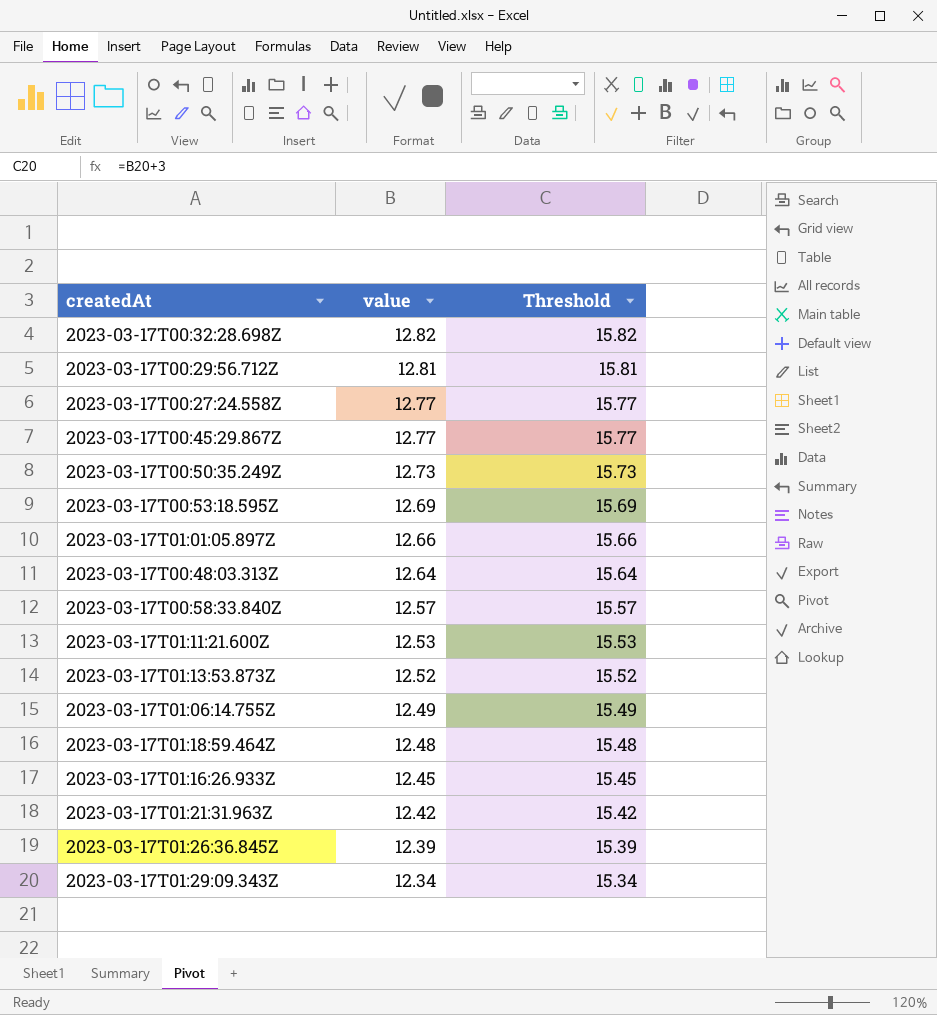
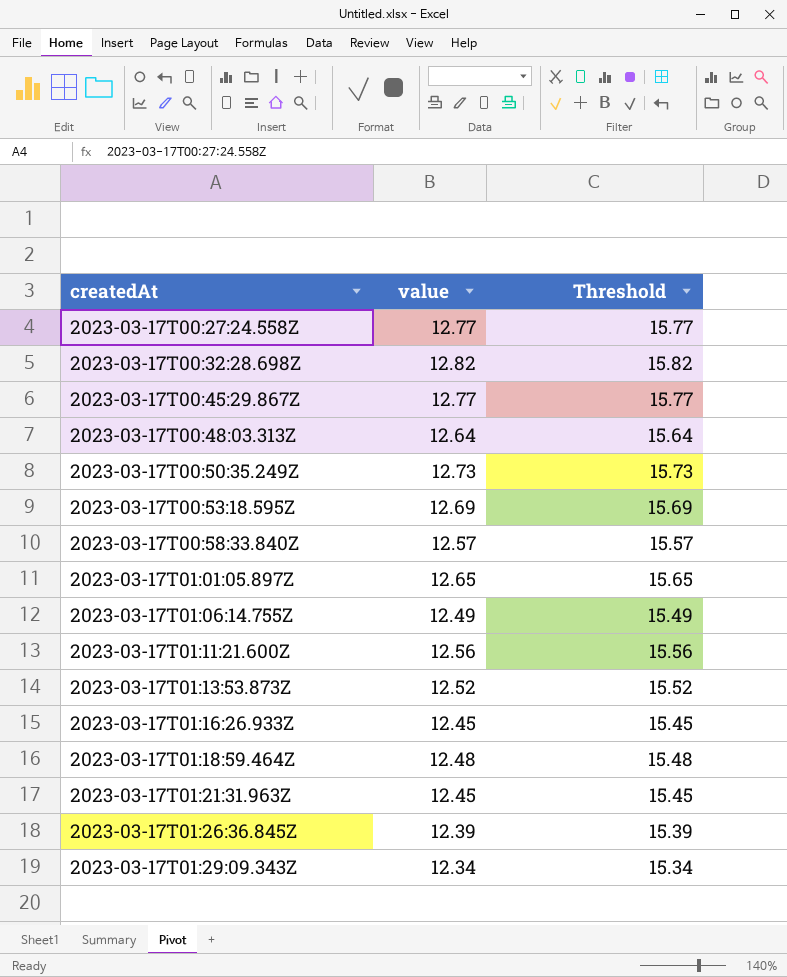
row order: value descending -> createdAt ascending
row 2023-03-17T00:29:56.712Z: 12.81 | 15.81 -> none
2023-03-17T01:01:05.897Z | value: 12.66 -> 12.65
2023-03-17T01:01:05.897Z | Threshold: 15.66 -> 15.65
2023-03-17T01:11:21.600Z | value: 12.53 -> 12.56
2023-03-17T01:11:21.600Z | Threshold: 15.53 -> 15.56
2023-03-17T01:21:31.963Z | value: 12.42 -> 12.45
2023-03-17T01:21:31.963Z | Threshold: 15.42 -> 15.45

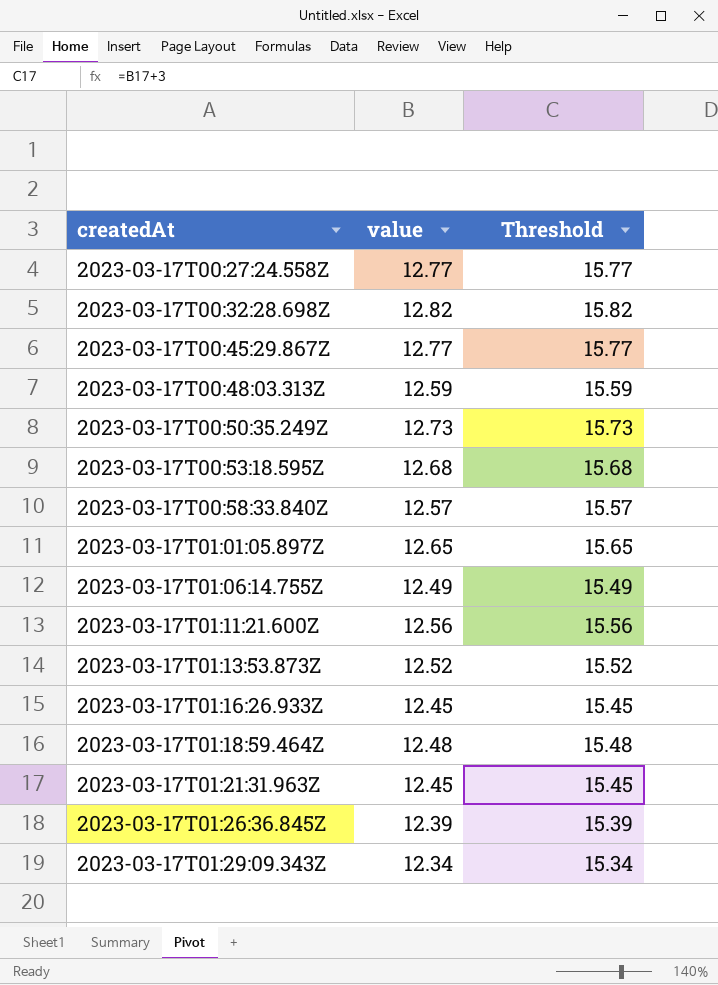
2023-03-17T00:48:03.313Z | value: 12.64 -> 12.59
2023-03-17T00:48:03.313Z | Threshold: 15.64 -> 15.59
2023-03-17T00:53:18.595Z | value: 12.69 -> 12.68
2023-03-17T00:53:18.595Z | Threshold: 15.69 -> 15.68

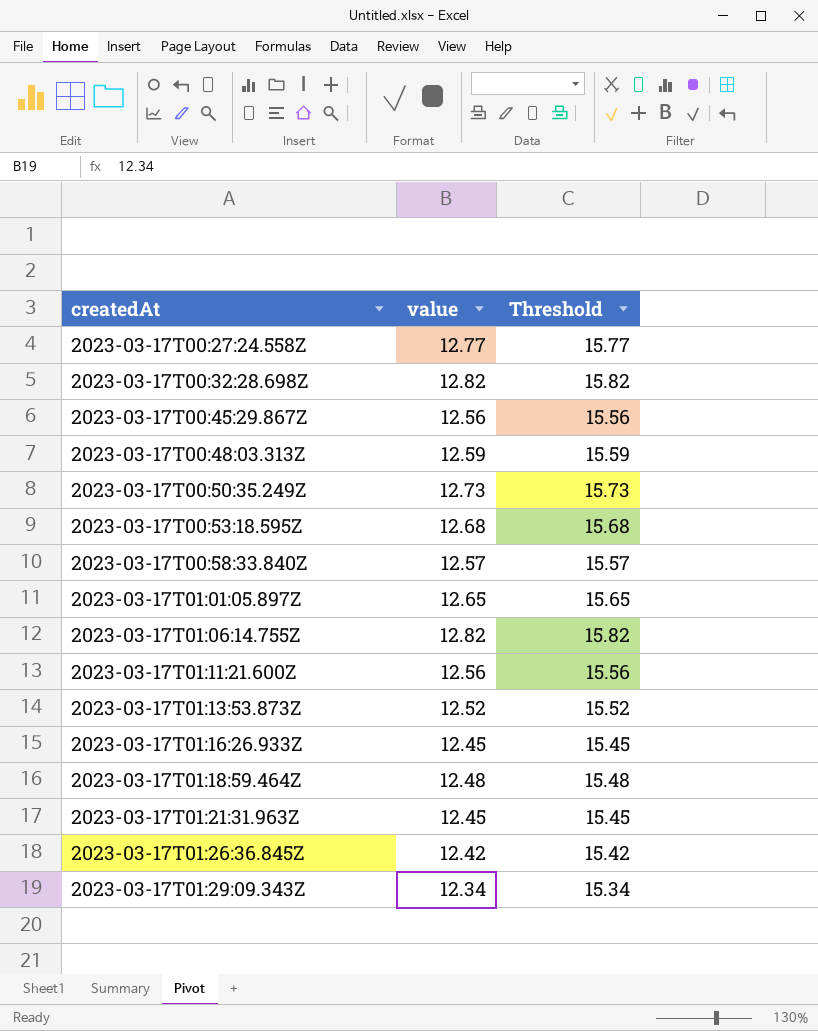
2023-03-17T00:45:29.867Z | value: 12.77 -> 12.56
2023-03-17T00:45:29.867Z | Threshold: 15.77 -> 15.56
2023-03-17T01:06:14.755Z | value: 12.49 -> 12.82
2023-03-17T01:06:14.755Z | Threshold: 15.49 -> 15.82
2023-03-17T01:26:36.845Z | value: 12.39 -> 12.42
2023-03-17T01:26:36.845Z | Threshold: 15.39 -> 15.42

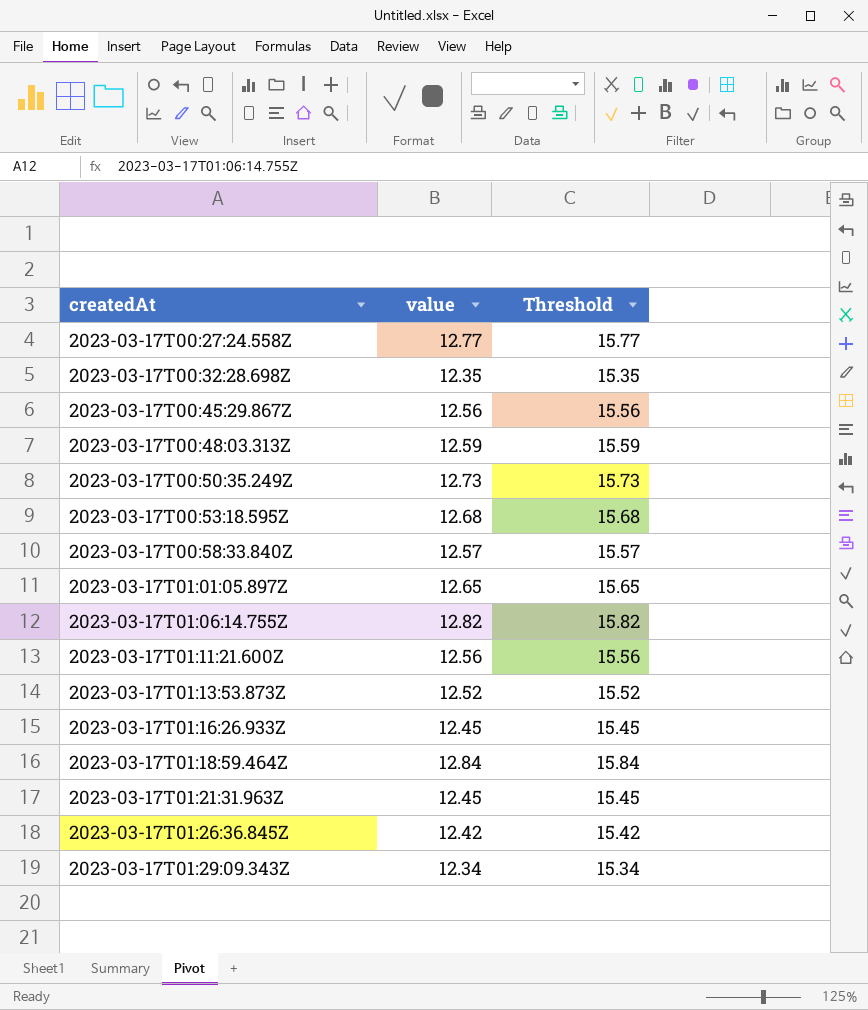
2023-03-17T00:32:28.698Z | value: 12.82 -> 12.35
2023-03-17T00:32:28.698Z | Threshold: 15.82 -> 15.35
2023-03-17T01:18:59.464Z | value: 12.48 -> 12.84
2023-03-17T01:18:59.464Z | Threshold: 15.48 -> 15.84

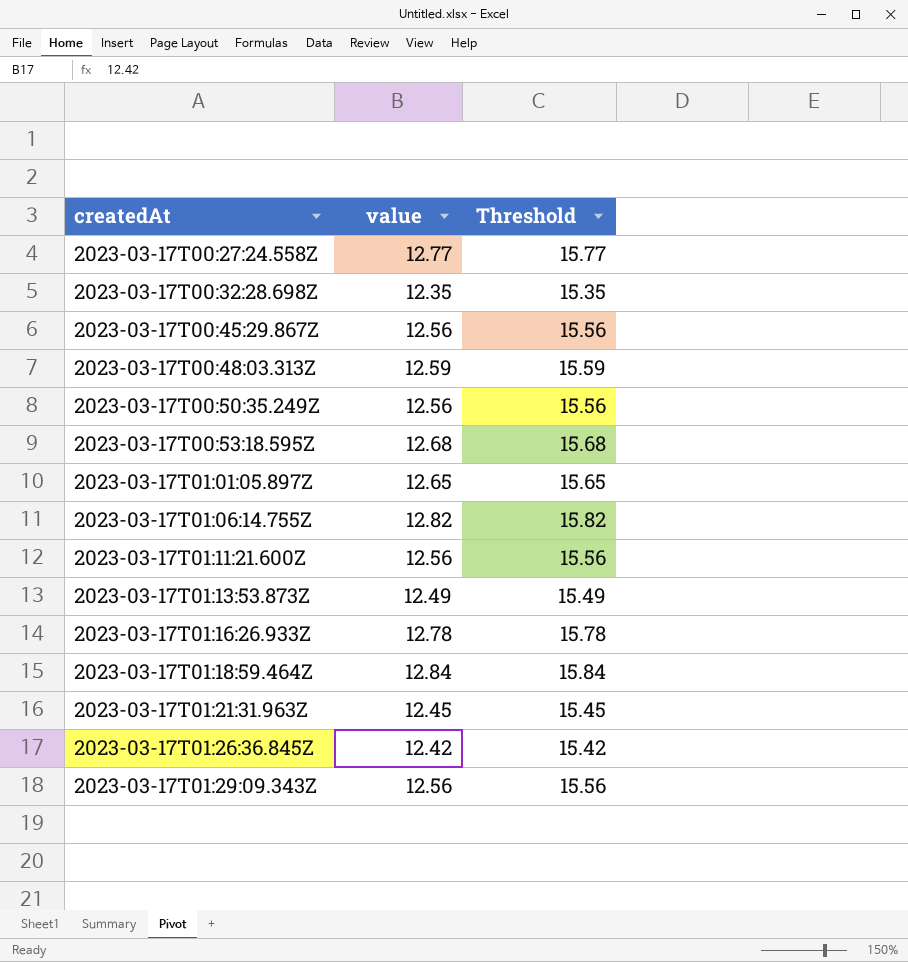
row 2023-03-17T00:58:33.840Z: 12.57 | 15.57 -> none
2023-03-17T00:50:35.249Z | value: 12.73 -> 12.56
2023-03-17T00:50:35.249Z | Threshold: 15.73 -> 15.56
2023-03-17T01:13:53.873Z | value: 12.52 -> 12.49
2023-03-17T01:13:53.873Z | Threshold: 15.52 -> 15.49
2023-03-17T01:16:26.933Z | value: 12.45 -> 12.78
2023-03-17T01:16:26.933Z | Threshold: 15.45 -> 15.78
2023-03-17T01:29:09.343Z | value: 12.34 -> 12.56
2023-03-17T01:29:09.343Z | Threshold: 15.34 -> 15.56

